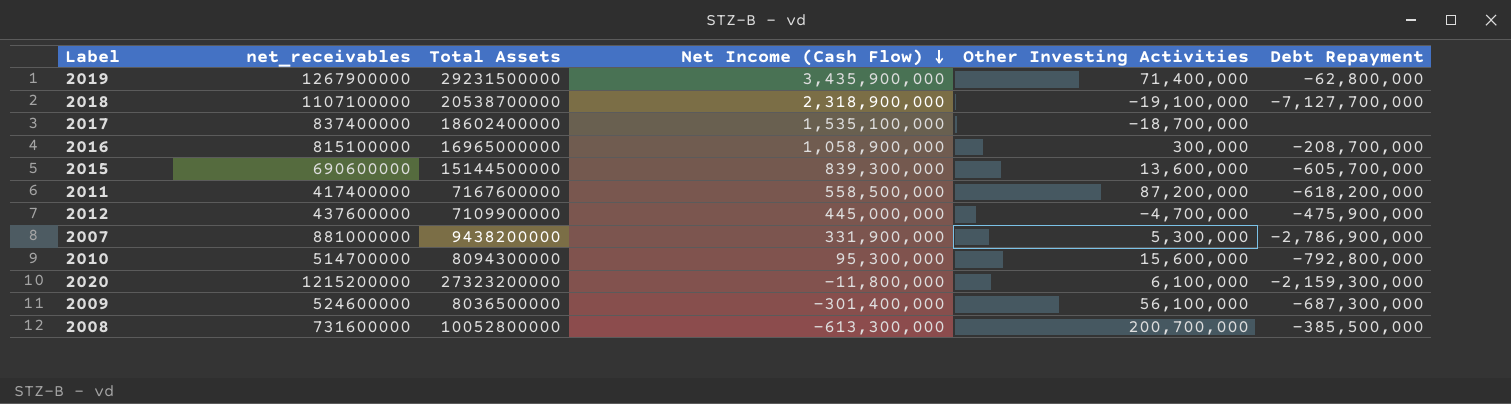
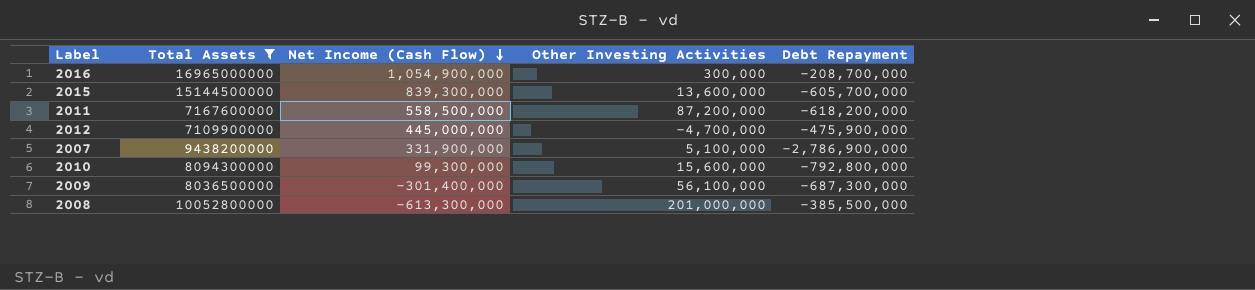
filter: none -> Total Assets <= 16965000000
column net_receivables | position: 2 -> none
2016 | Net Income (Cash Flow): 1,058,900,000 -> 1,054,900,000
2007 | Other Investing Activities: 5,300,000 -> 5,100,000
2010 | Net Income (Cash Flow): 95,300,000 -> 99,300,000
2008 | Other Investing Activities: 200,700,000 -> 201,000,000

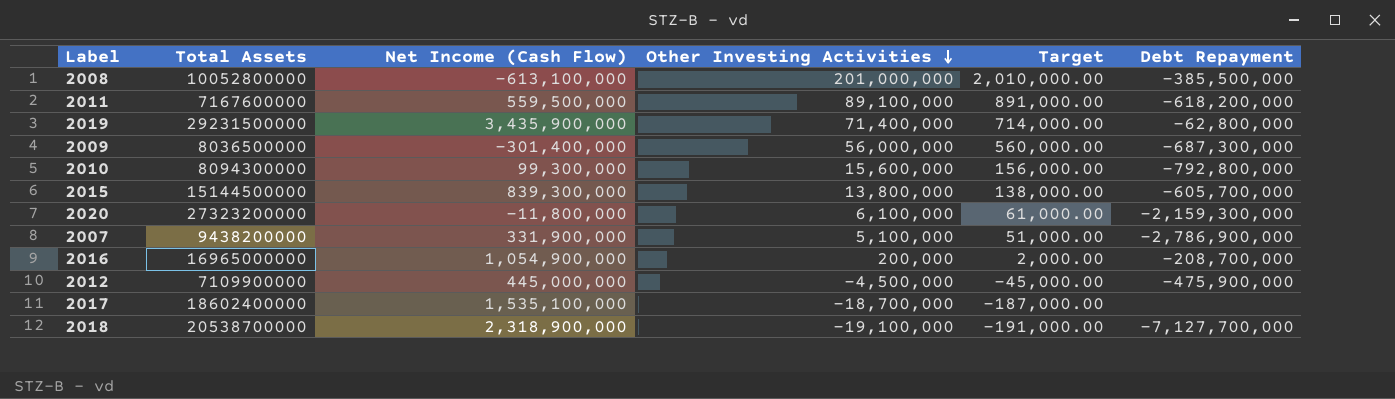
filter: Total Assets <= 16965000000 -> none
row order: Net Income (Cash Flow) descending -> Other Investing Activities descending
column Target | formula: none -> [Other Investing Activities] * 0.01
2008 | Net Income (Cash Flow): -613,300,000 -> -613,100,000
2011 | Net Income (Cash Flow): 558,500,000 -> 559,500,000
2011 | Other Investing Activities: 87,200,000 -> 89,100,000
2009 | Other Investing Activities: 56,100,000 -> 56,000,000
2015 | Other Investing Activities: 13,600,000 -> 13,800,000
2016 | Other Investing Activities: 300,000 -> 200,000
2012 | Other Investing Activities: -4,700,000 -> -4,500,000

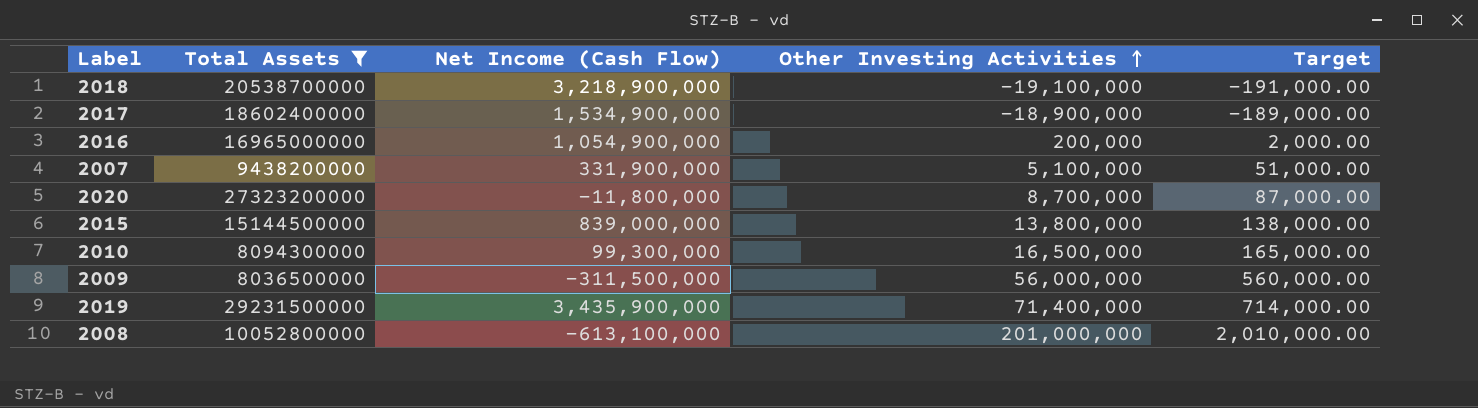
filter: none -> Total Assets >= 8036500000
row order: Other Investing Activities descending -> Other Investing Activities ascending
column Debt Repayment | position: 6 -> none
2018 | Net Income (Cash Flow): 2,318,900,000 -> 3,218,900,000
2017 | Net Income (Cash Flow): 1,535,100,000 -> 1,534,900,000
2017 | Other Investing Activities: -18,700,000 -> -18,900,000
2017 | Target: -187,000.00 -> -189,000.00
2020 | Other Investing Activities: 6,100,000 -> 8,700,000
2020 | Target: 61,000.00 -> 87,000.00
2015 | Net Income (Cash Flow): 839,300,000 -> 839,000,000
2010 | Other Investing Activities: 15,600,000 -> 16,500,000
2010 | Target: 156,000.00 -> 165,000.00
2009 | Net Income (Cash Flow): -301,400,000 -> -311,500,000

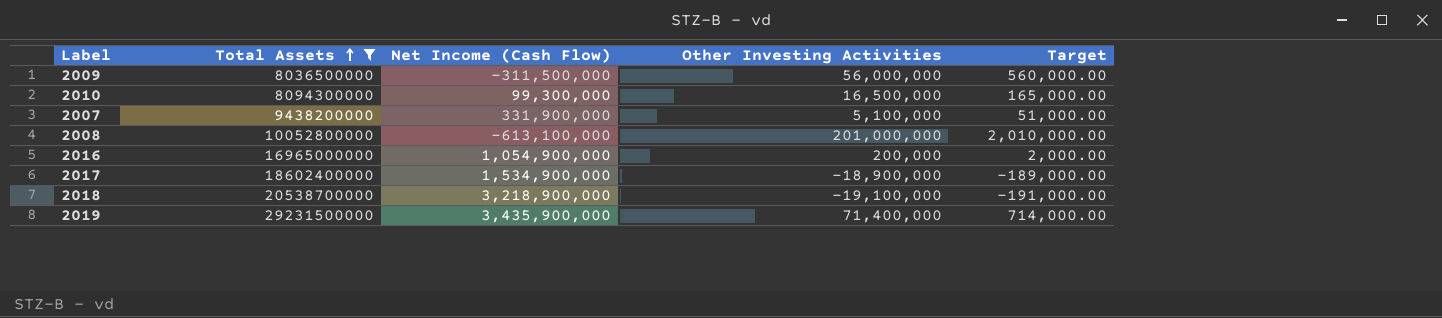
row order: Other Investing Activities ascending -> Total Assets ascending
row 2020: 27323200000 | -11,800,000 | 8,700,000 | 87,000.00 -> none
row 2015: 15144500000 | 839,000,000 | 13,800,000 | 138,000.00 -> none

